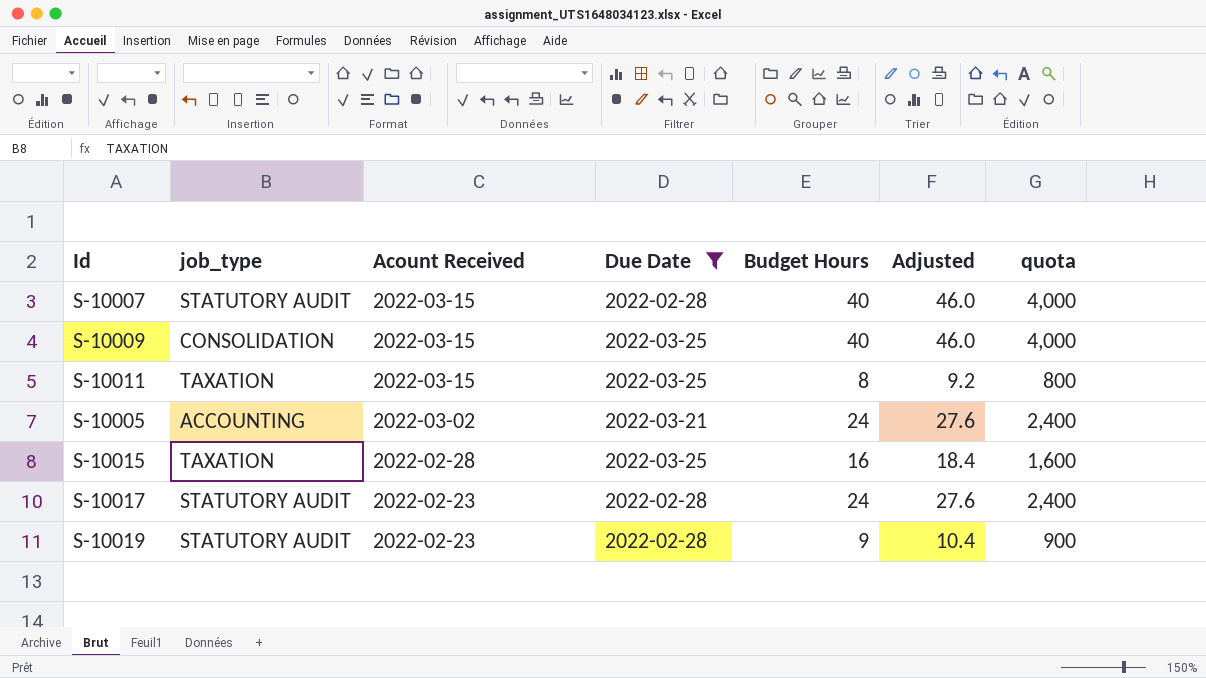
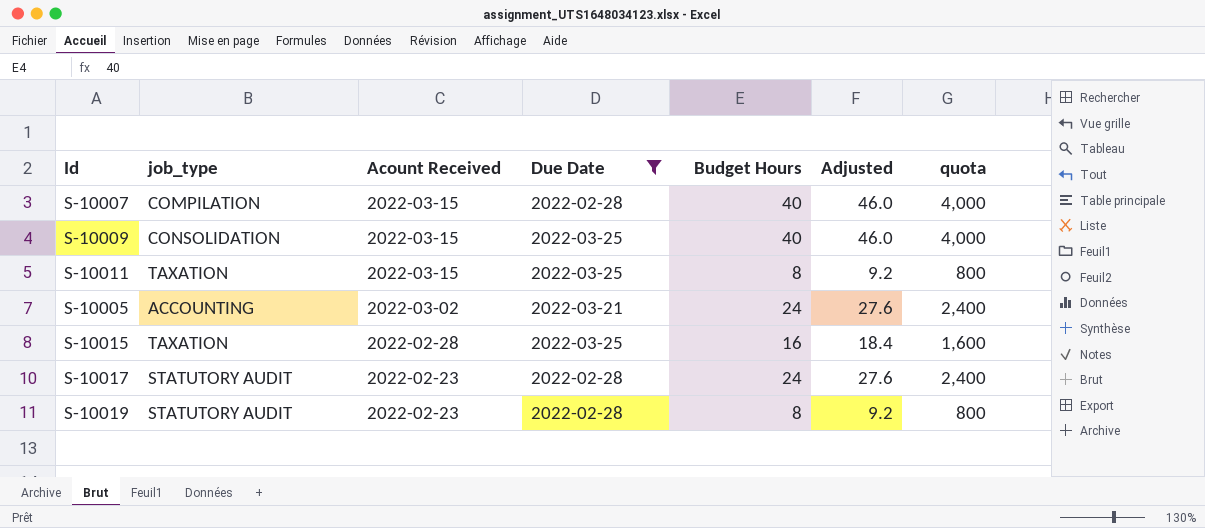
S-10007 | job_type: STATUTORY AUDIT -> COMPILATION
S-10019 | Budget Hours: 9 -> 8
S-10019 | Adjusted: 10.4 -> 9.2
S-10019 | quota: 900 -> 800

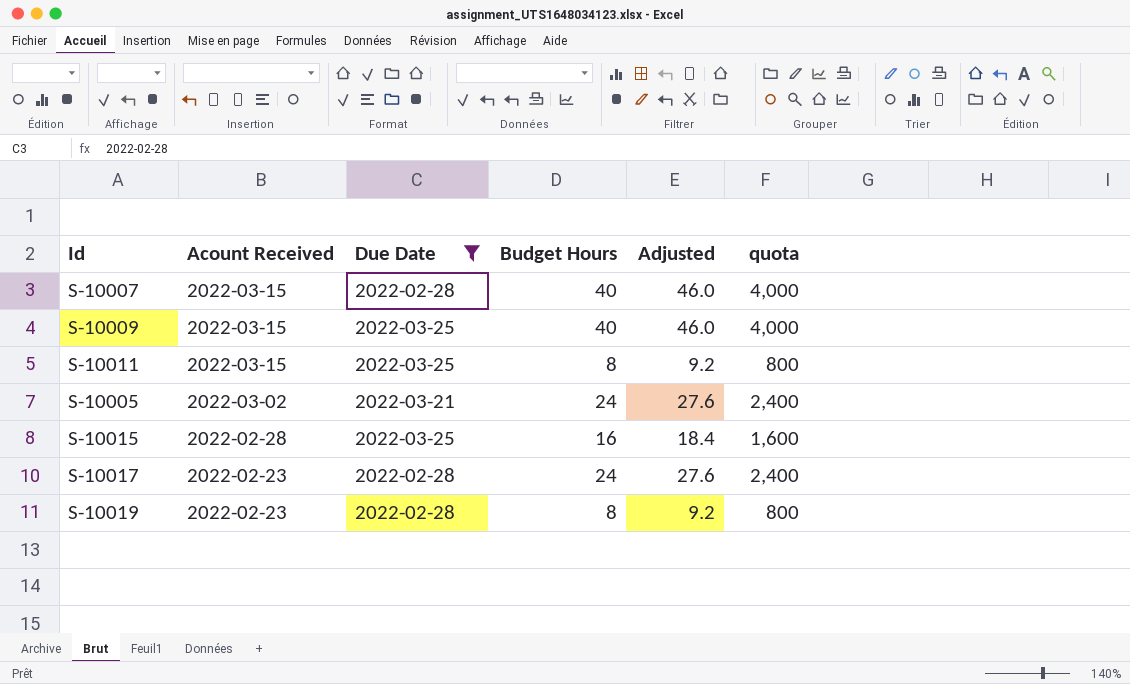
column job_type | position: 2 -> none

